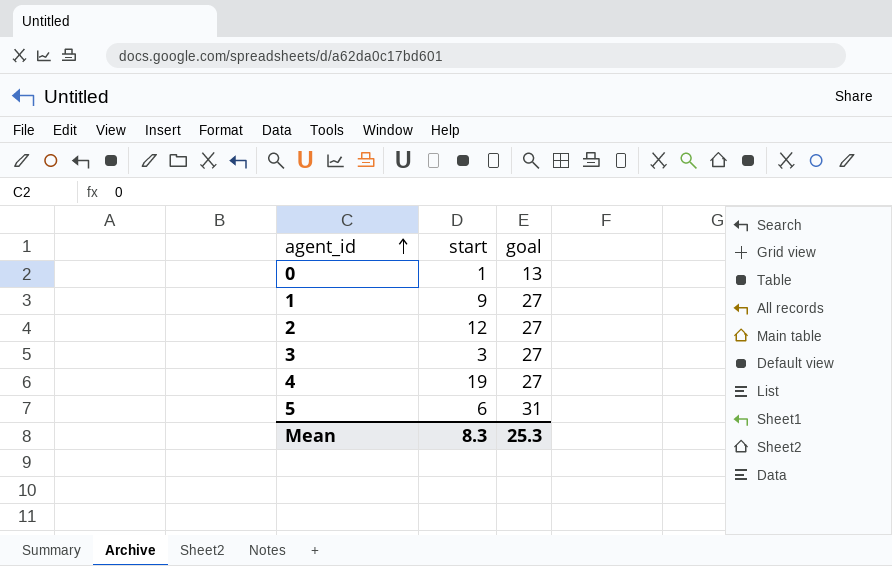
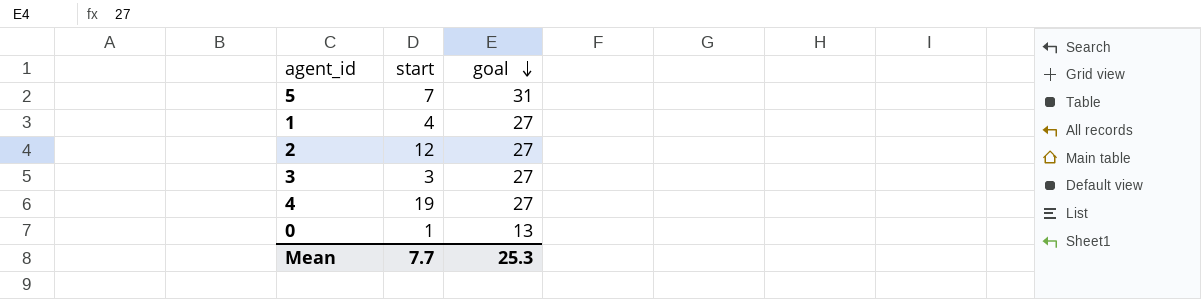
row order: agent_id ascending -> goal descending
5 | start: 6 -> 7
1 | start: 9 -> 4
Mean | start: 8.3 -> 7.7

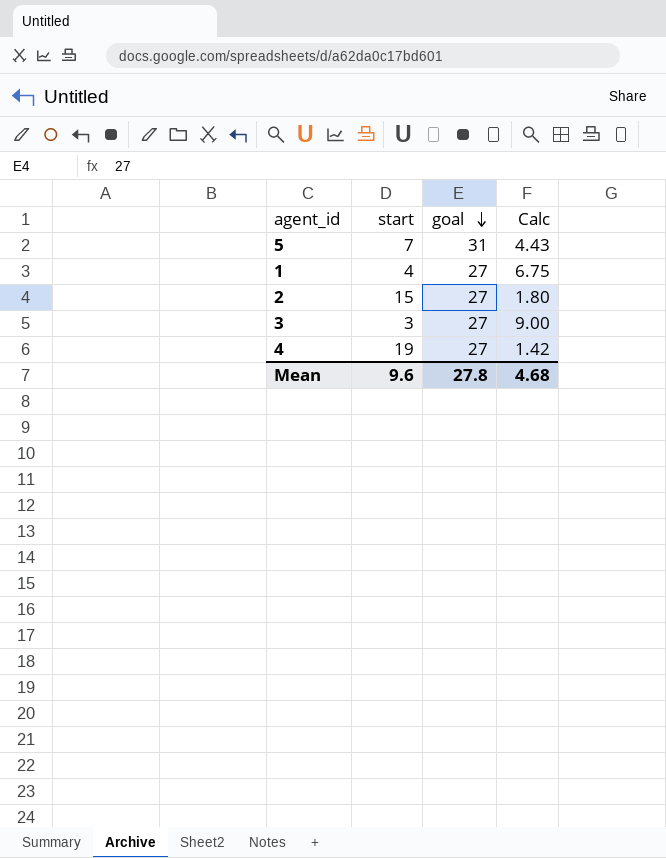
column Calc | formula: none -> [goal] / [start]
row 0: 1 | 13 -> none
2 | start: 12 -> 15
Mean | start: 7.7 -> 9.6
Mean | goal: 25.3 -> 27.8

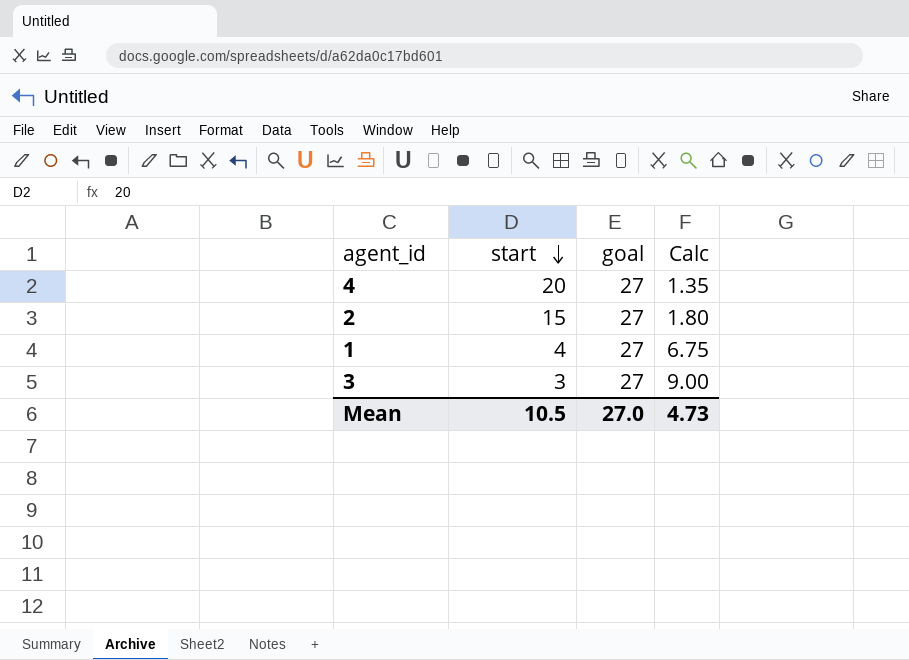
row order: goal descending -> start descending
row 5: 7 | 31 | 4.43 -> none
4 | start: 19 -> 20
4 | Calc: 1.42 -> 1.35
Mean | start: 9.6 -> 10.5
Mean | goal: 27.8 -> 27.0
Mean | Calc: 4.68 -> 4.73

